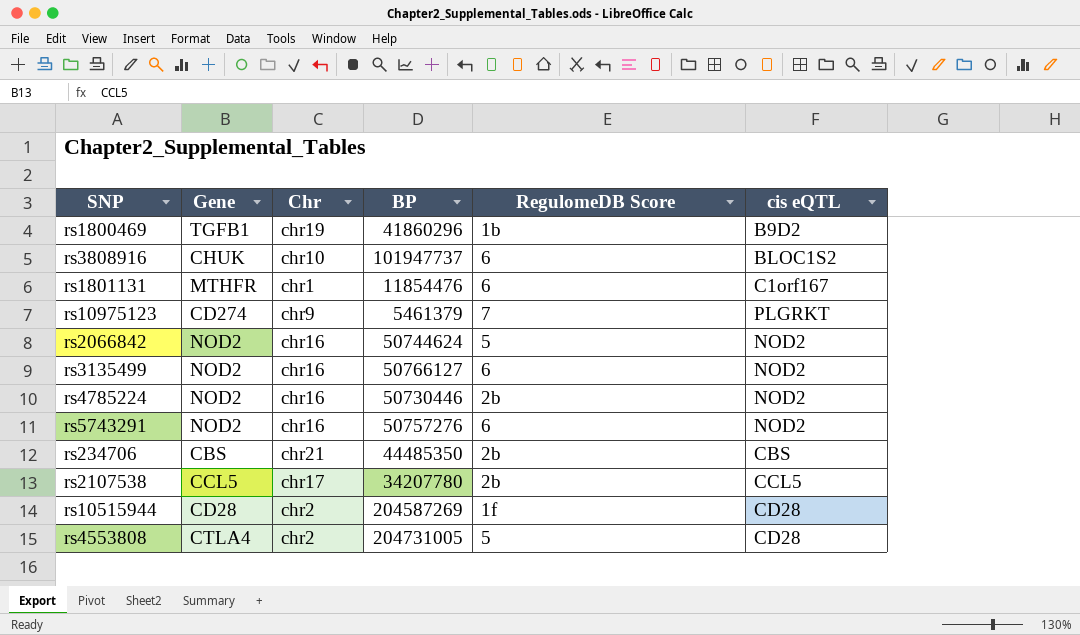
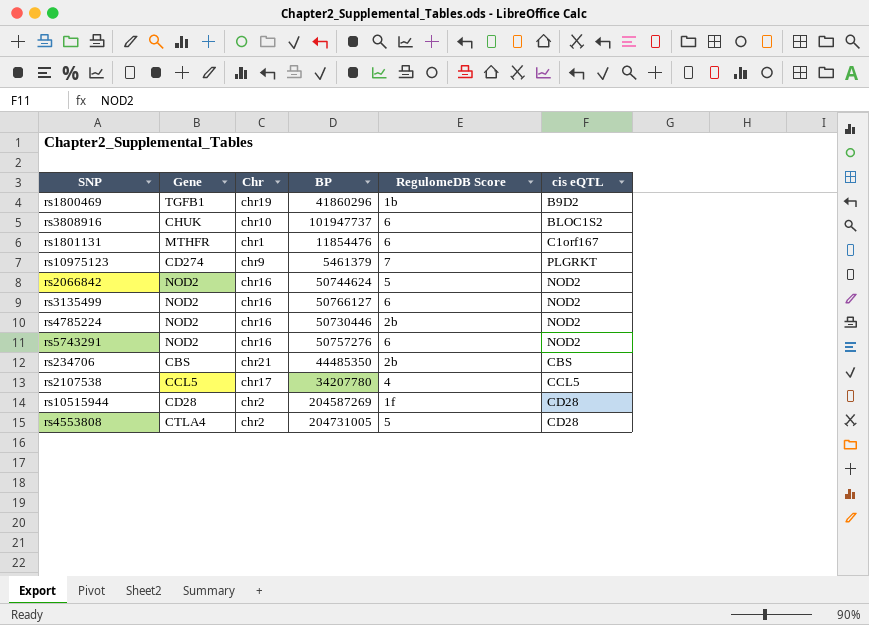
rs2107538 | RegulomeDB Score: 2b -> 4

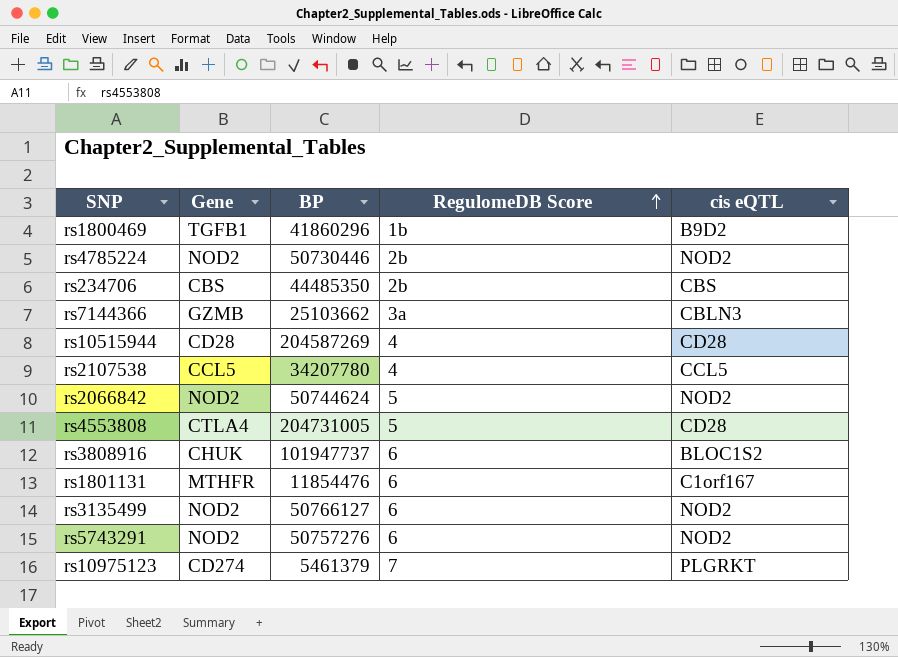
row order: none -> RegulomeDB Score ascending
column Chr | position: 3 -> none
row rs7144366: none -> GZMB | 25103662 | 3a | CBLN3
rs10515944 | RegulomeDB Score: 1f -> 4

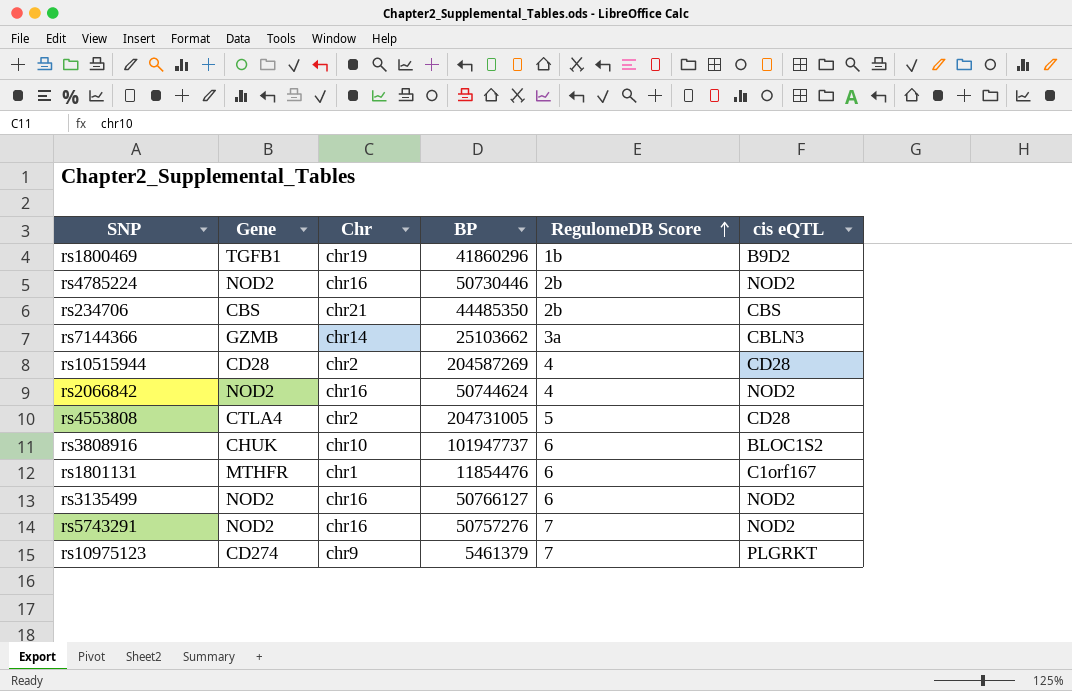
column Chr | position: none -> 3
row rs2107538: CCL5 | 34207780 | 4 | CCL5 -> none
rs2066842 | RegulomeDB Score: 5 -> 4
rs5743291 | RegulomeDB Score: 6 -> 7

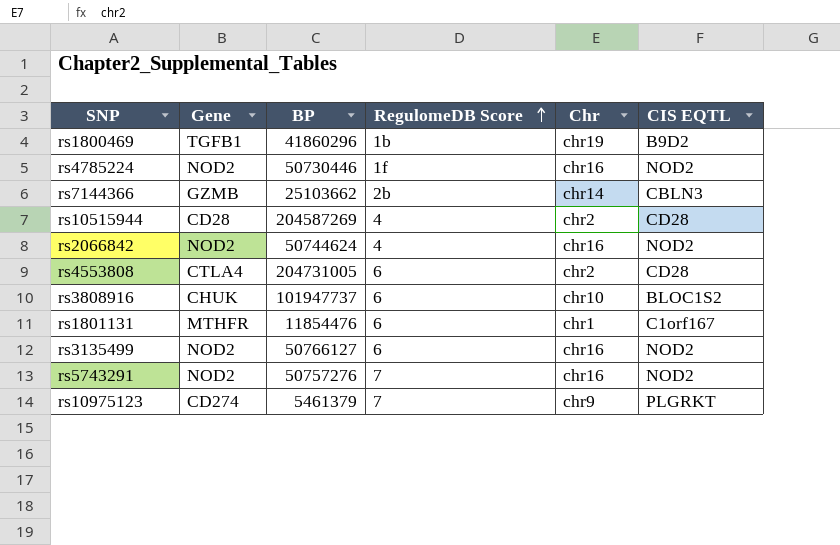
column Chr | position: 3 -> 5
column name: cis eQTL -> CIS EQTL
row rs234706: CBS | chr21 | 44485350 | 2b | CBS -> none
rs4785224 | RegulomeDB Score: 2b -> 1f
rs7144366 | RegulomeDB Score: 3a -> 2b
rs4553808 | RegulomeDB Score: 5 -> 6

